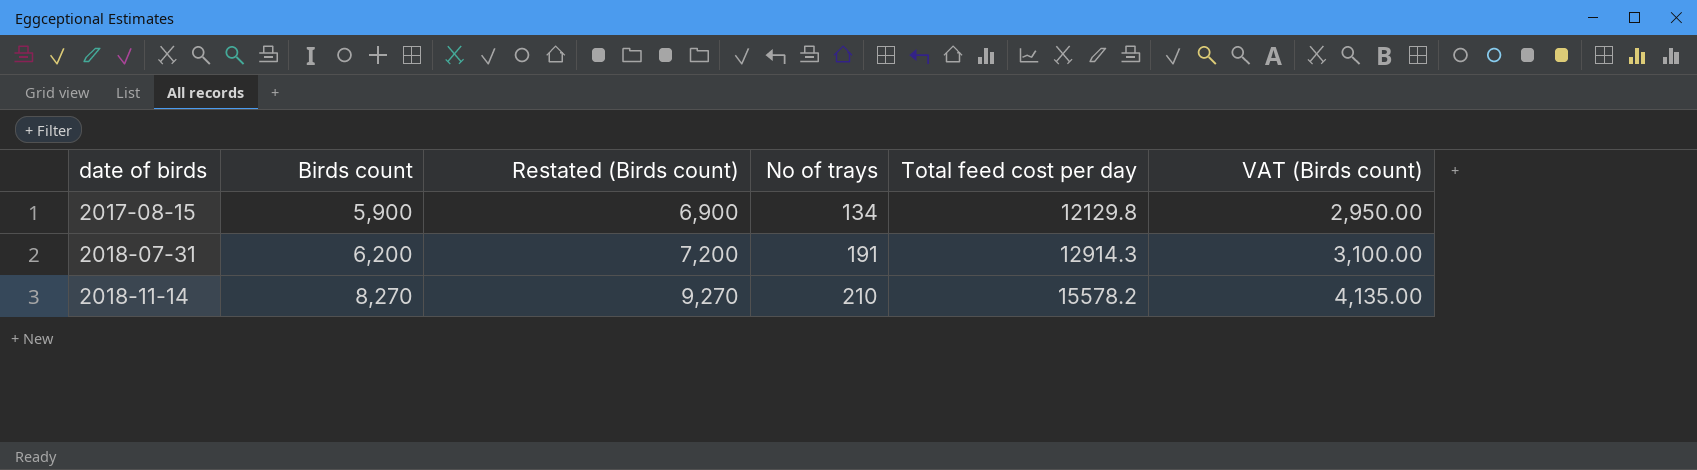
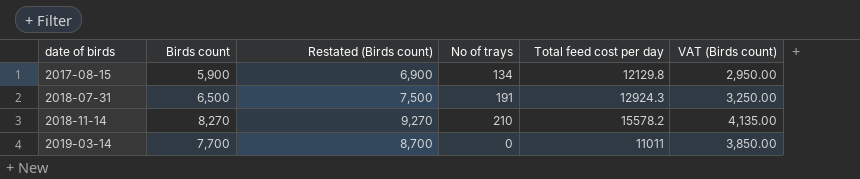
2018-07-31 | Birds count: 6,200 -> 6,500
2018-07-31 | Restated (Birds count): 7,200 -> 7,500
2018-07-31 | Total feed cost per day: 12914.3 -> 12924.3
2018-07-31 | VAT (Birds count): 3,100.00 -> 3,250.00
row 2019-03-14: none -> 7,700 | 8,700 | 0 | 11011 | 3,850.00

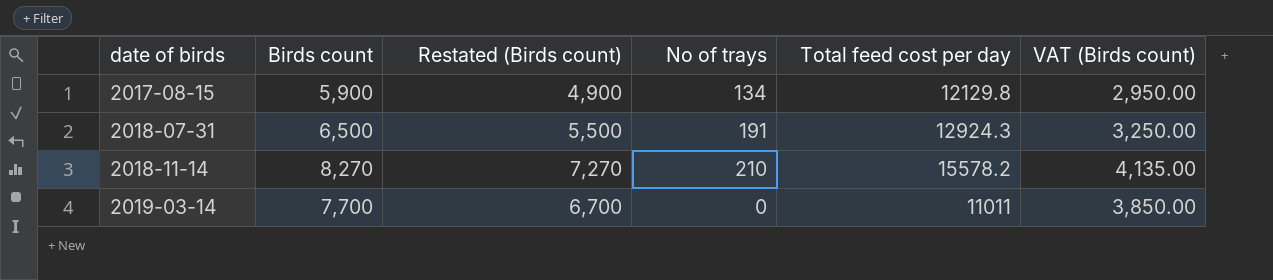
column Restated (Birds count) | formula: [Birds count] + 1000 -> [Birds count] - 1000

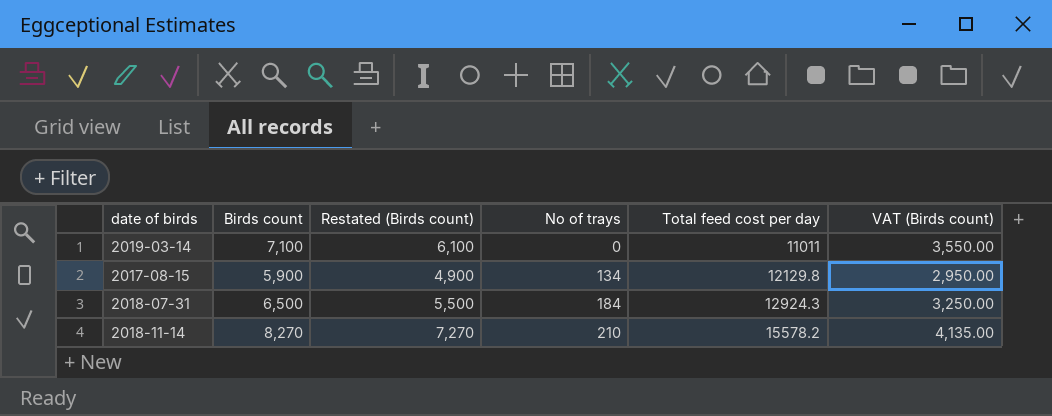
row order: date of birds ascending -> No of trays ascending
2019-03-14 | Birds count: 7,700 -> 7,100
2019-03-14 | Restated (Birds count): 6,700 -> 6,100
2019-03-14 | VAT (Birds count): 3,850.00 -> 3,550.00
2018-07-31 | No of trays: 191 -> 184

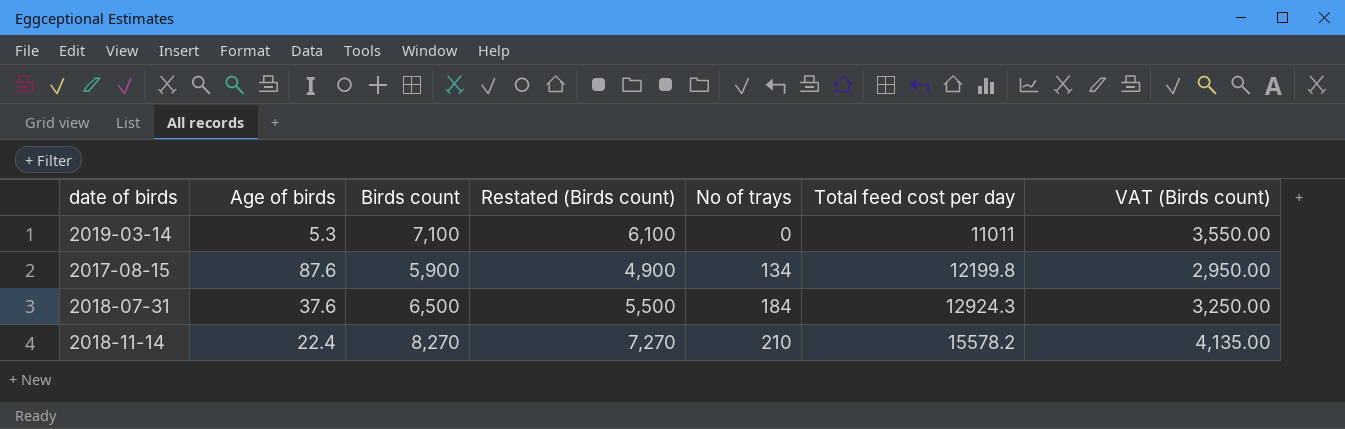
column Age of birds | position: none -> 2
2017-08-15 | Total feed cost per day: 12129.8 -> 12199.8

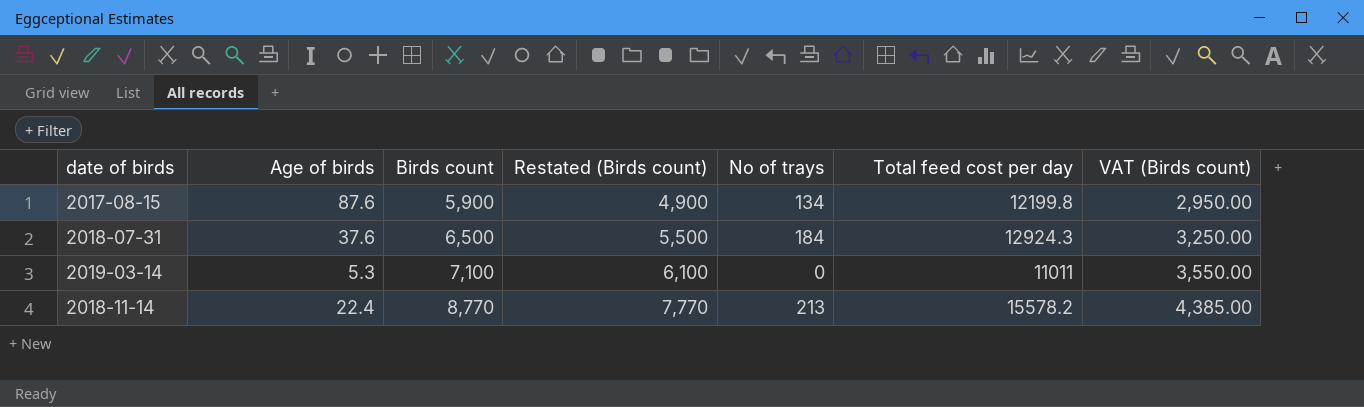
row order: No of trays ascending -> Birds count ascending
2018-11-14 | Birds count: 8,270 -> 8,770
2018-11-14 | Restated (Birds count): 7,270 -> 7,770
2018-11-14 | No of trays: 210 -> 213
2018-11-14 | VAT (Birds count): 4,135.00 -> 4,385.00

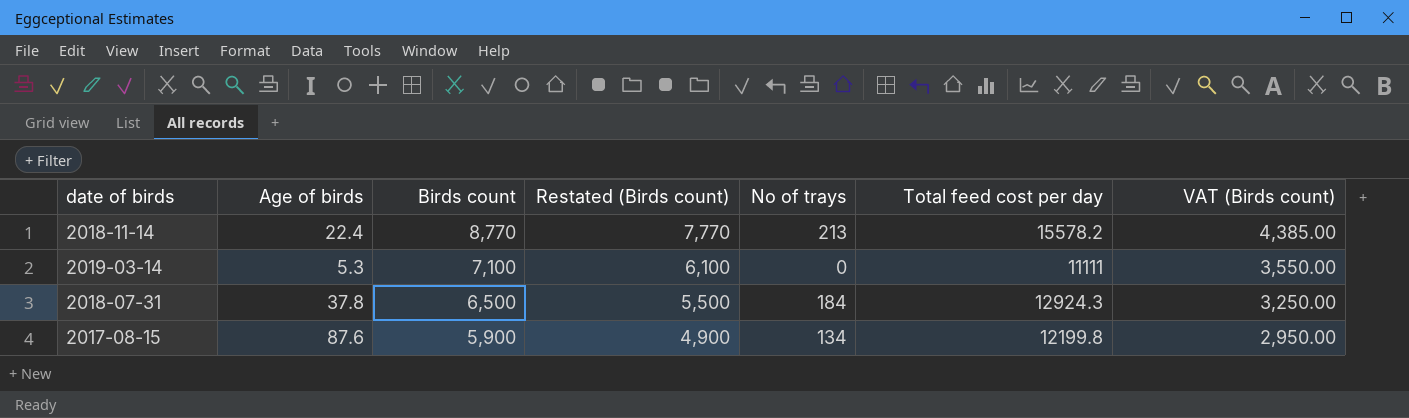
row order: Birds count ascending -> Birds count descending
2019-03-14 | Total feed cost per day: 11011 -> 11111
2018-07-31 | Age of birds: 37.6 -> 37.8

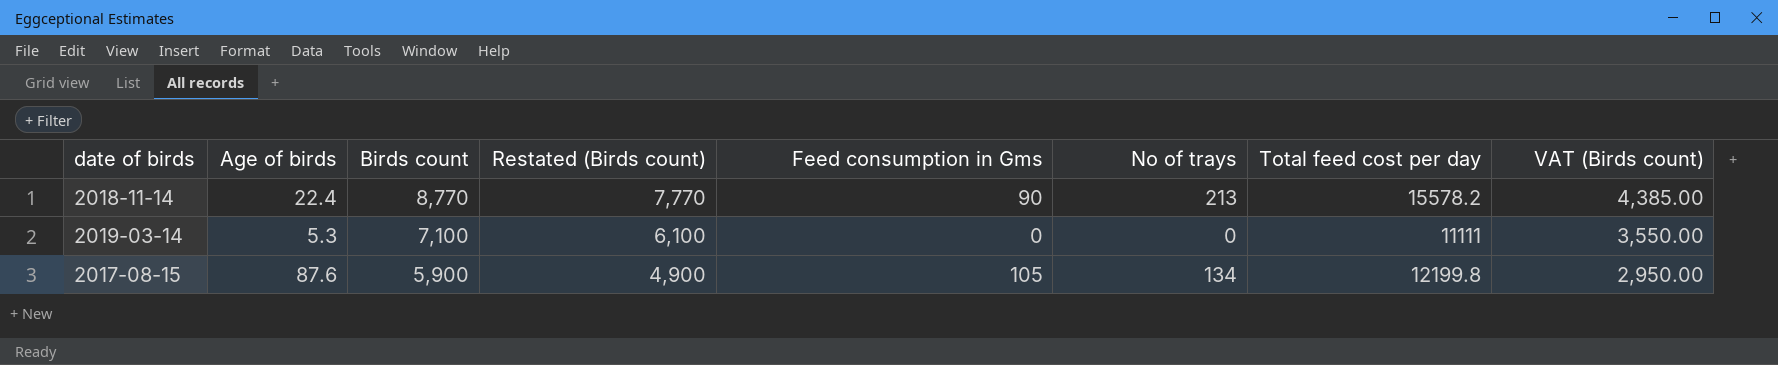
column Feed consumption in Gms | position: none -> 5
row 2018-07-31: 37.8 | 6,500 | 5,500 | 184 | 12924.3 | 3,250.00 -> none

